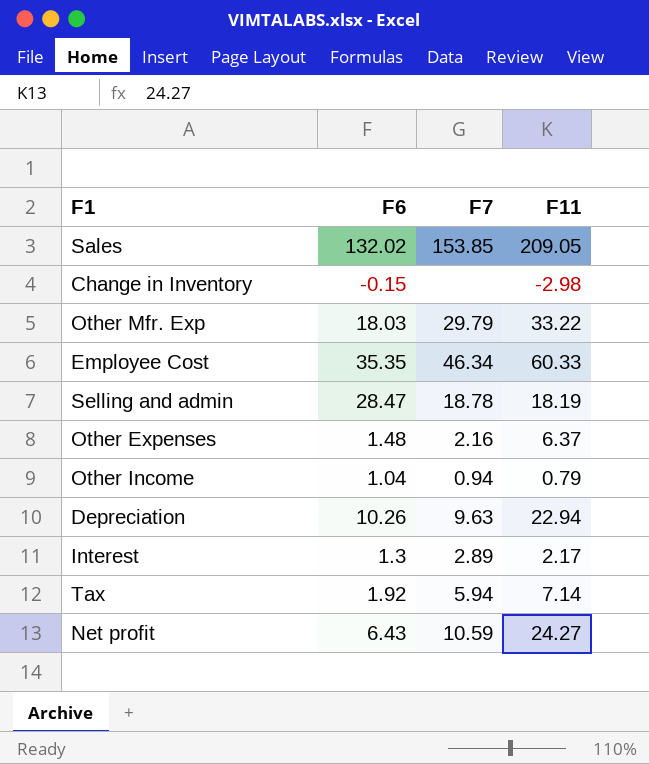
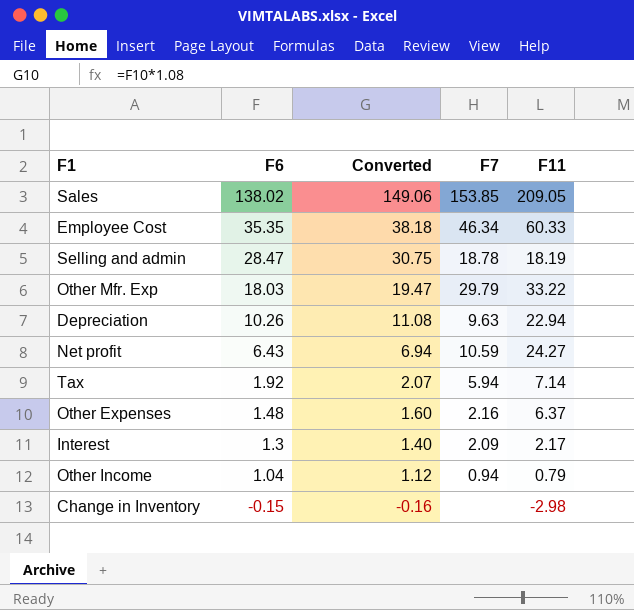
row order: none -> F6 descending
column Converted | formula: none -> [F6] * 1.08
Sales | F6: 132.02 -> 138.02
Interest | F7: 2.89 -> 2.09

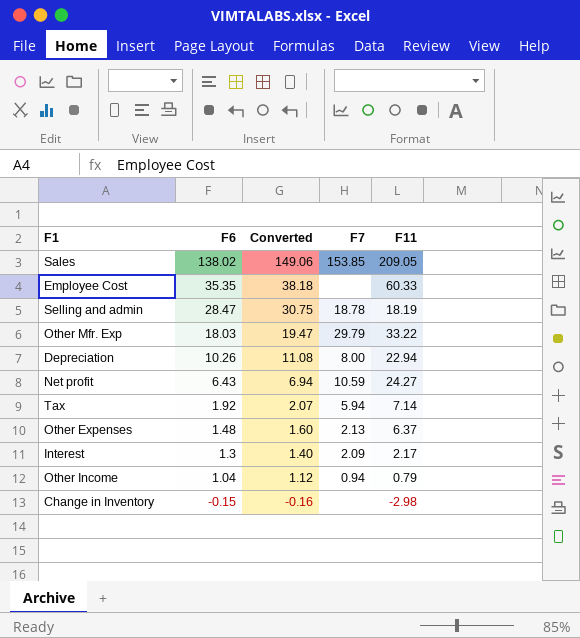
Employee Cost | F7: 46.34 -> none
Depreciation | F7: 9.63 -> 8.00
Other Expenses | F7: 2.16 -> 2.13

